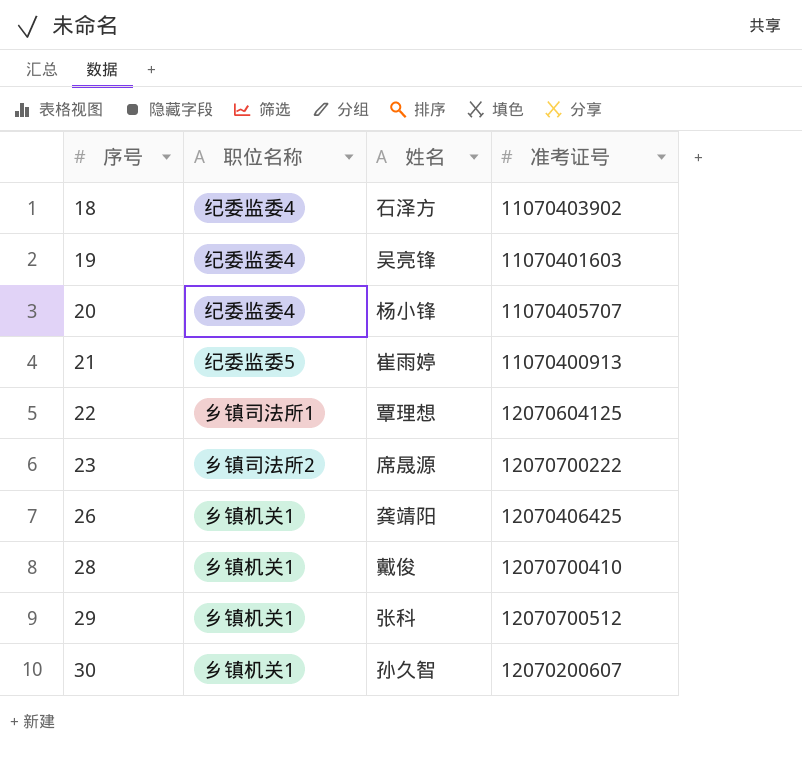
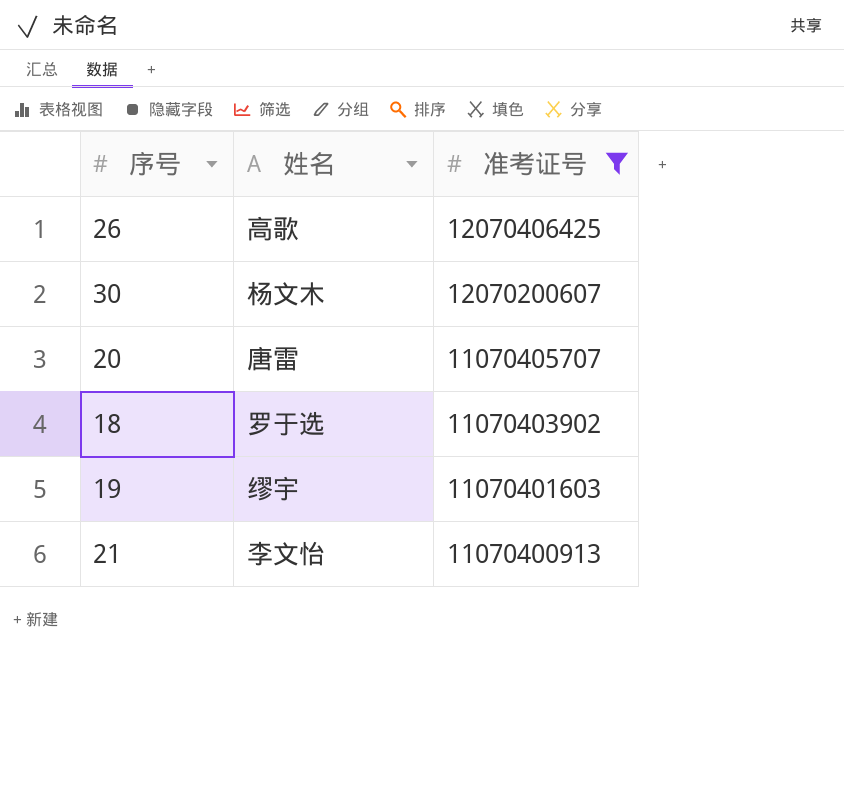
filter: none -> 准考证号 <= 12070406425
row order: 序号 ascending -> 准考证号 descending
column 职位名称 | position: 2 -> none
26 | 姓名: 龚靖阳 -> 高歌
30 | 姓名: 孙久智 -> 杨文木
20 | 姓名: 杨小锋 -> 唐雷
18 | 姓名: 石泽方 -> 罗于选
19 | 姓名: 吴亮锋 -> 缪宇
21 | 姓名: 崔雨婷 -> 李文怡

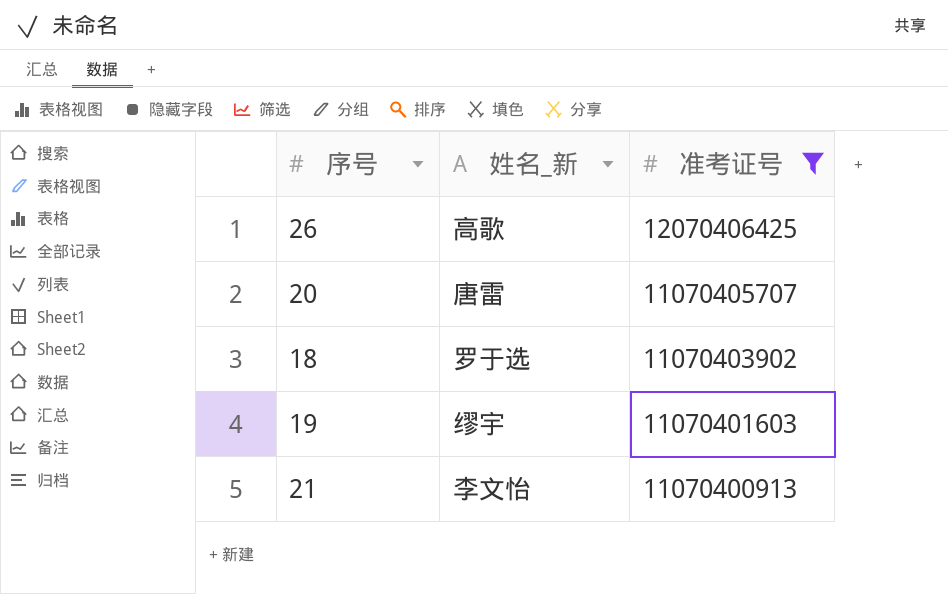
column name: 姓名 -> 姓名_新
row 30: 杨文木 | 12070200607 -> none

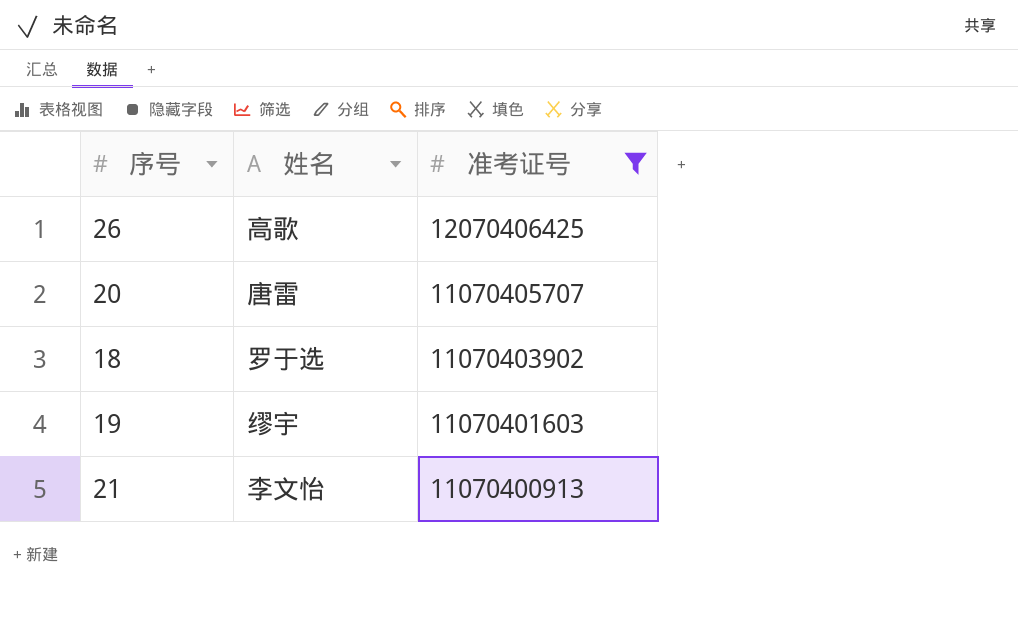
column name: 姓名_新 -> 姓名

